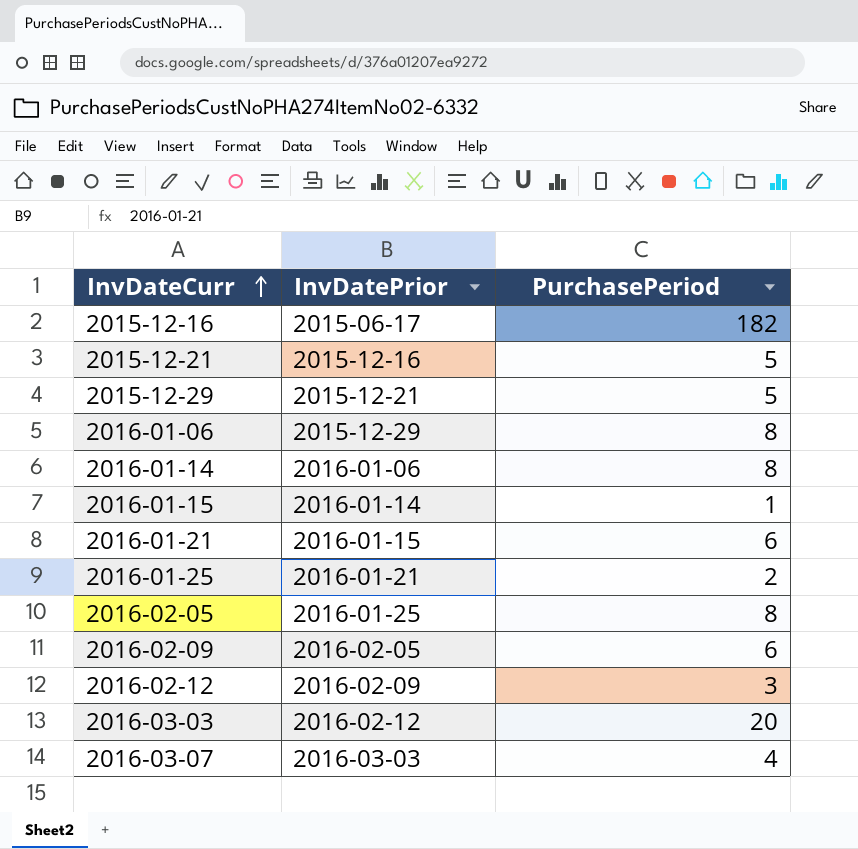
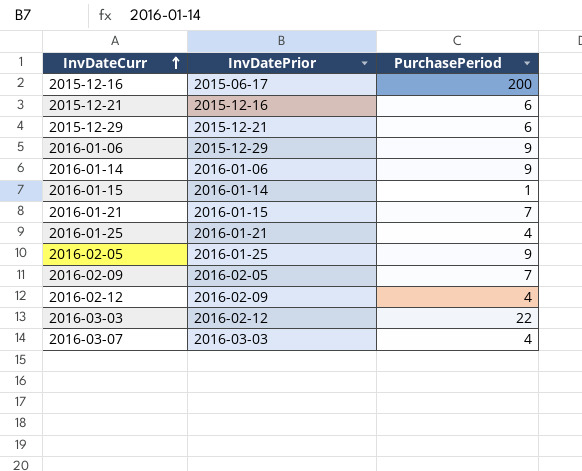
2015-12-16 | PurchasePeriod: 182 -> 200
2015-12-21 | PurchasePeriod: 5 -> 6
2015-12-29 | PurchasePeriod: 5 -> 6
2016-01-06 | PurchasePeriod: 8 -> 9
2016-01-14 | PurchasePeriod: 8 -> 9
2016-01-21 | PurchasePeriod: 6 -> 7
2016-01-25 | PurchasePeriod: 2 -> 4
2016-02-05 | PurchasePeriod: 8 -> 9
2016-02-09 | PurchasePeriod: 6 -> 7
2016-02-12 | PurchasePeriod: 3 -> 4
2016-03-03 | PurchasePeriod: 20 -> 22

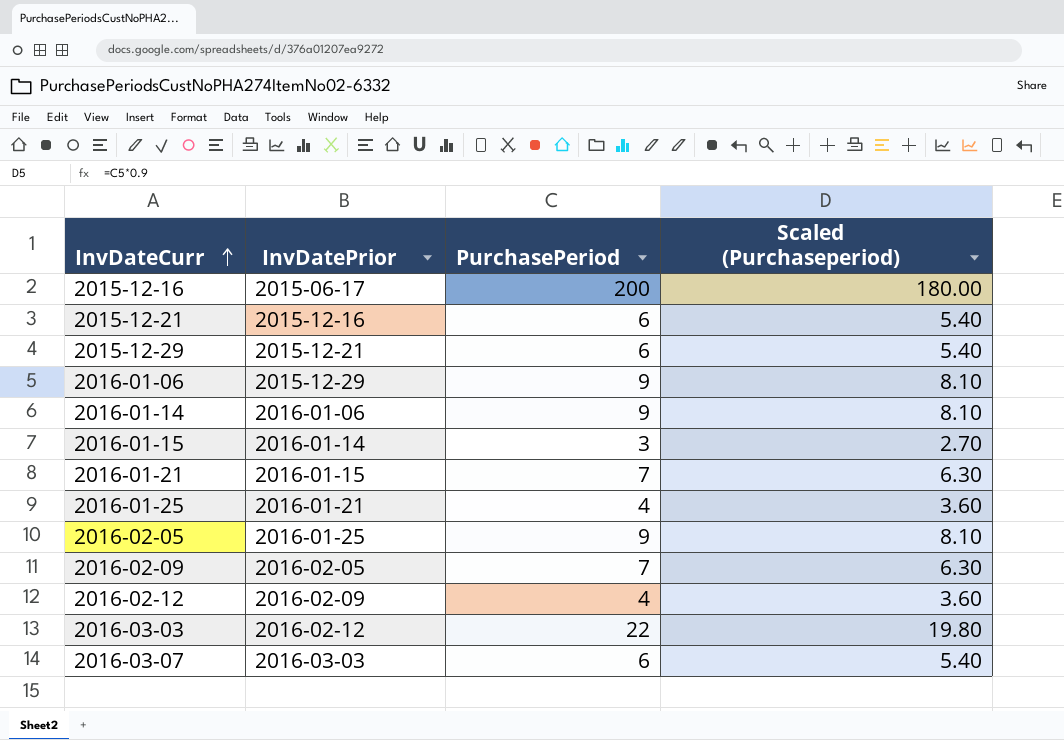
column Scaled (Purchaseperiod) | formula: none -> [PurchasePeriod] * 0.9
2016-01-15 | PurchasePeriod: 1 -> 3
2016-03-07 | PurchasePeriod: 4 -> 6

